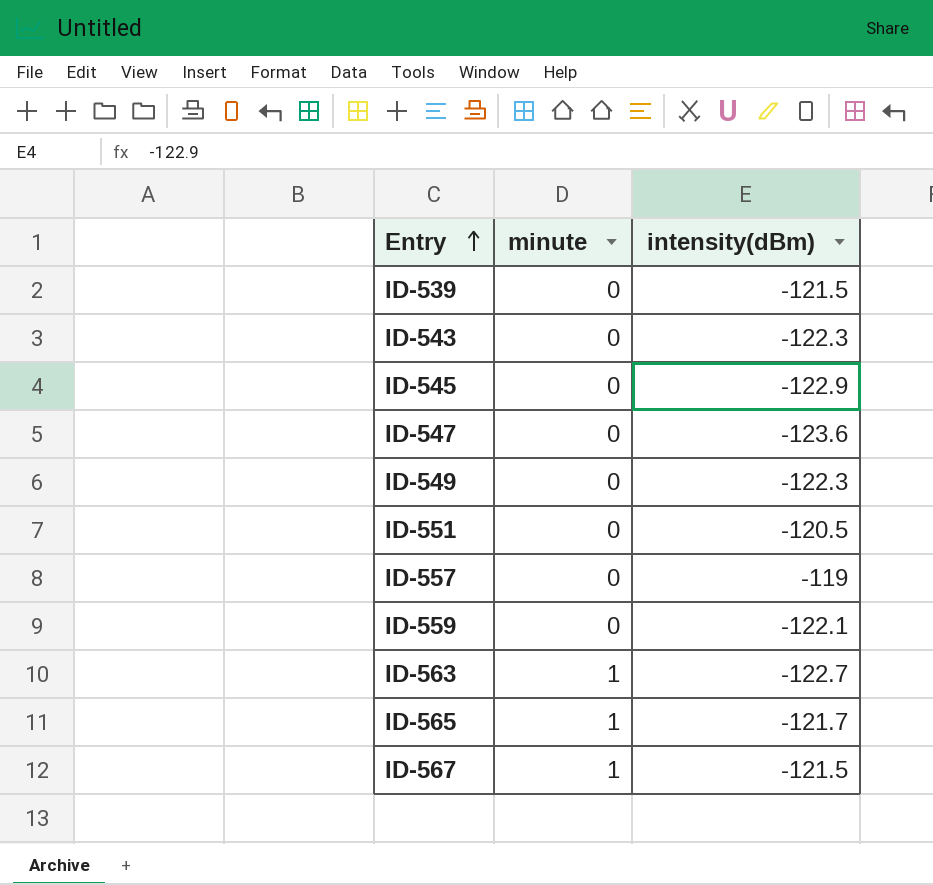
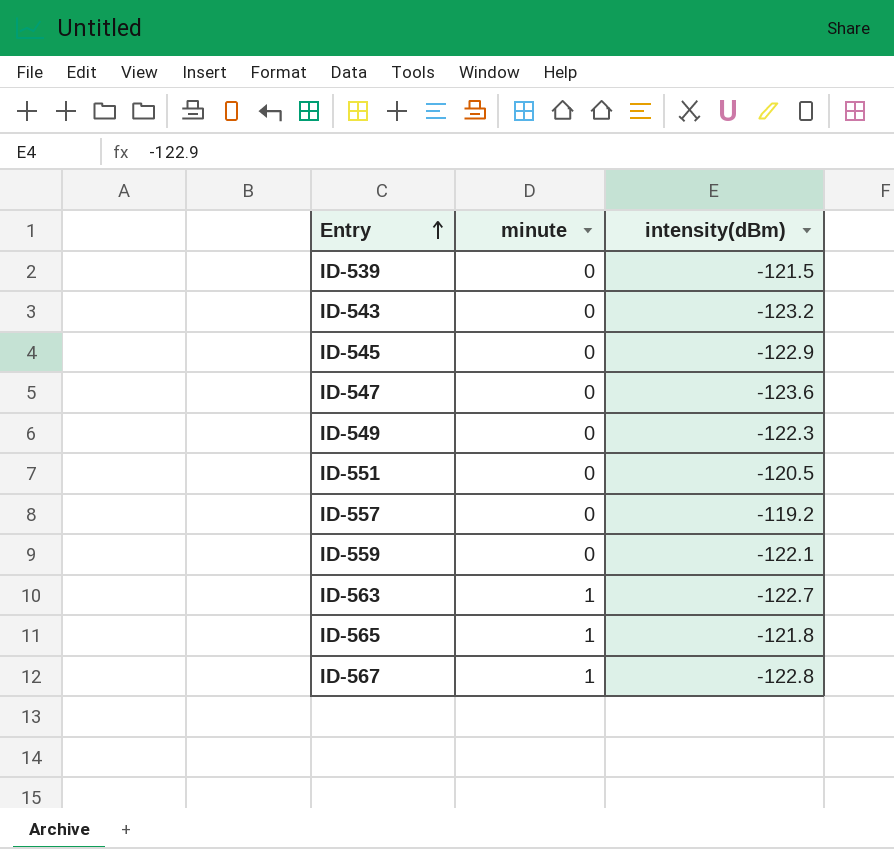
ID-543 | intensity(dBm): -122.3 -> -123.2
ID-557 | intensity(dBm): -119 -> -119.2
ID-565 | intensity(dBm): -121.7 -> -121.8
ID-567 | intensity(dBm): -121.5 -> -122.8

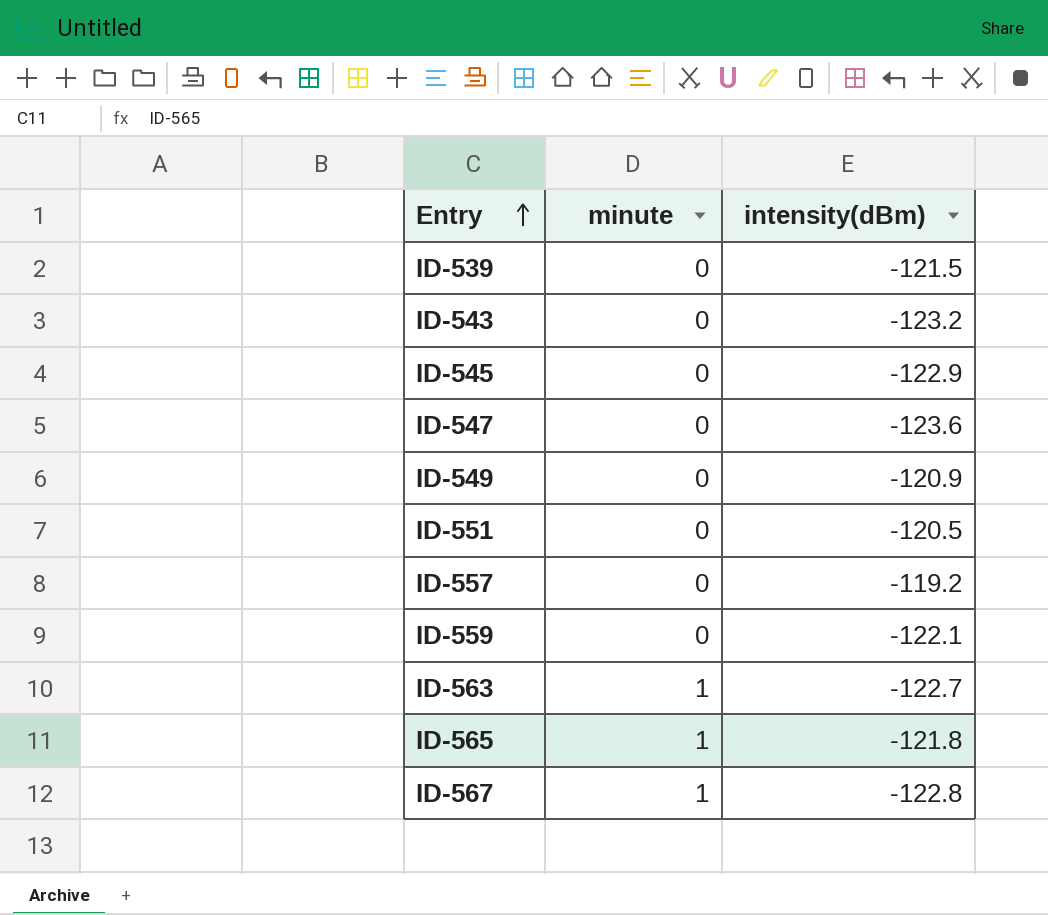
ID-549 | intensity(dBm): -122.3 -> -120.9

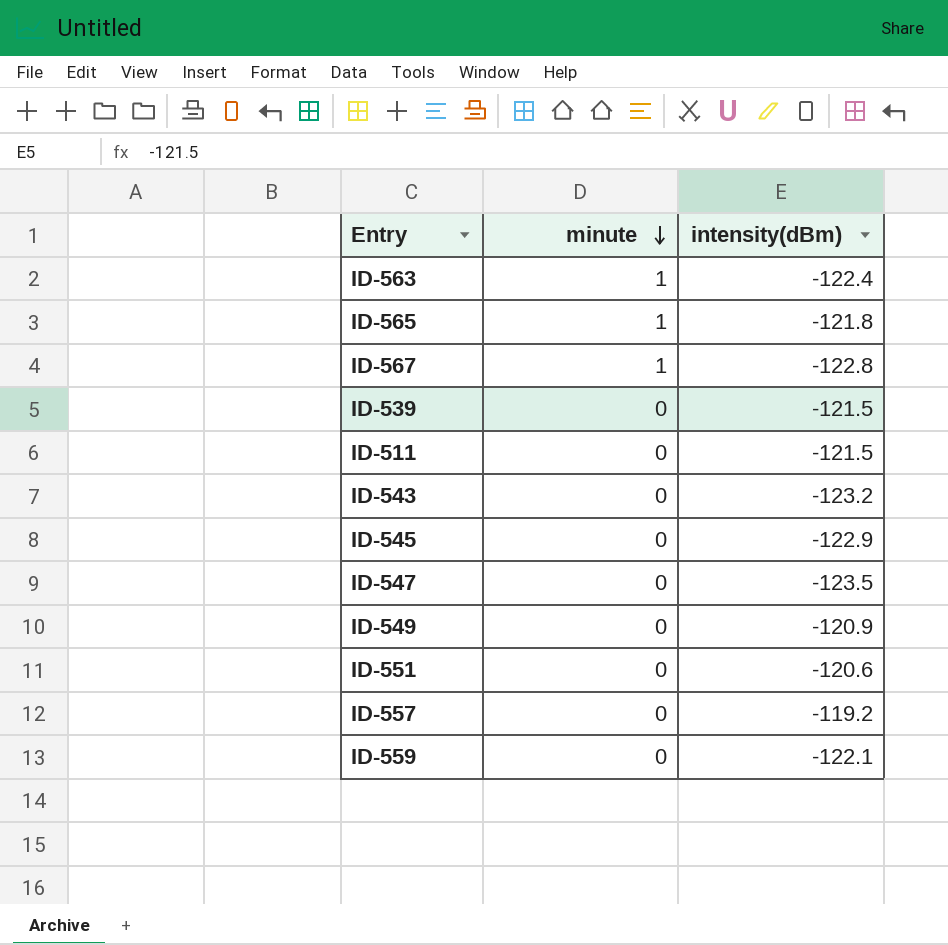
row order: Entry ascending -> minute descending
ID-563 | intensity(dBm): -122.7 -> -122.4
row ID-511: none -> 0 | -121.5
ID-547 | intensity(dBm): -123.6 -> -123.5
ID-551 | intensity(dBm): -120.5 -> -120.6

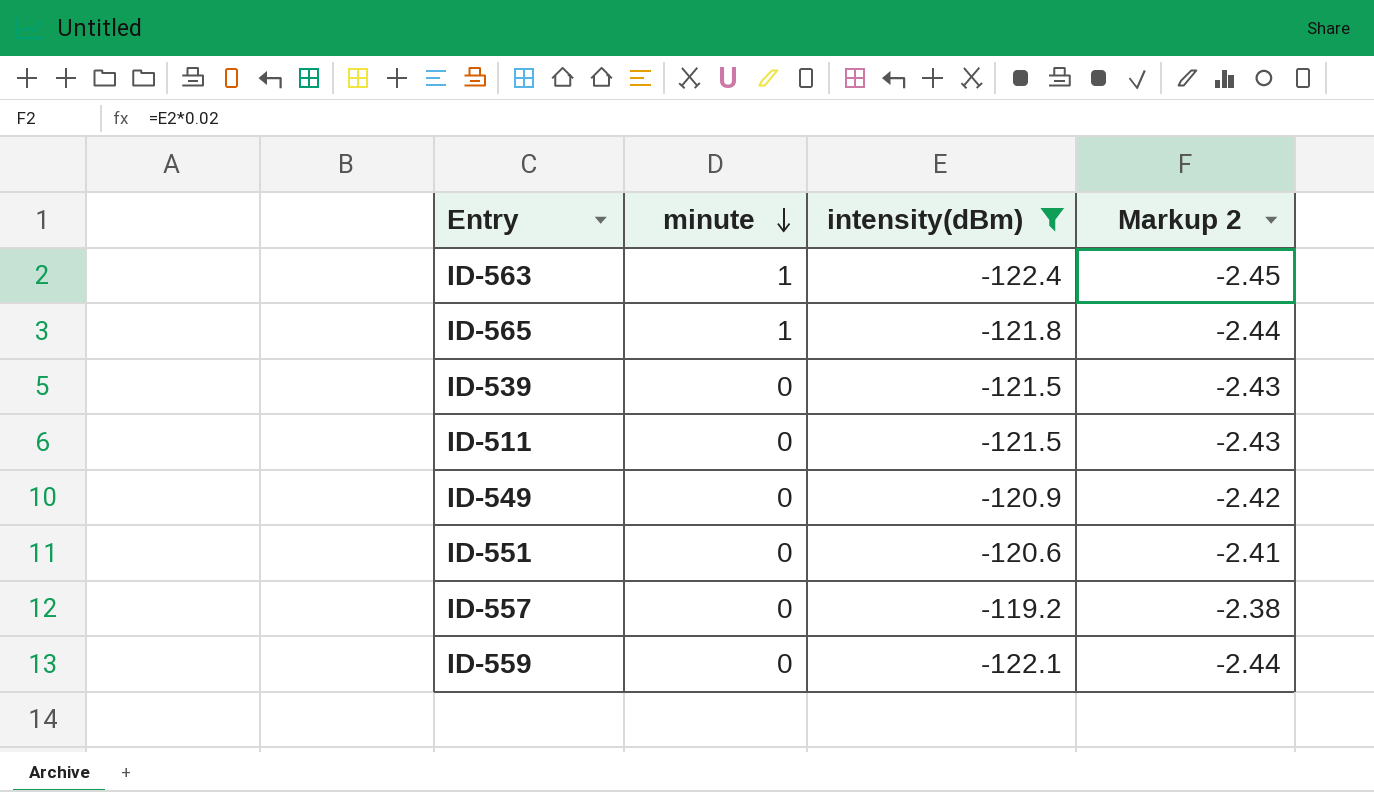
filter: none -> intensity(dBm) >= -122.4
column Markup 2 | formula: none -> [intensity(dBm)] * 0.02

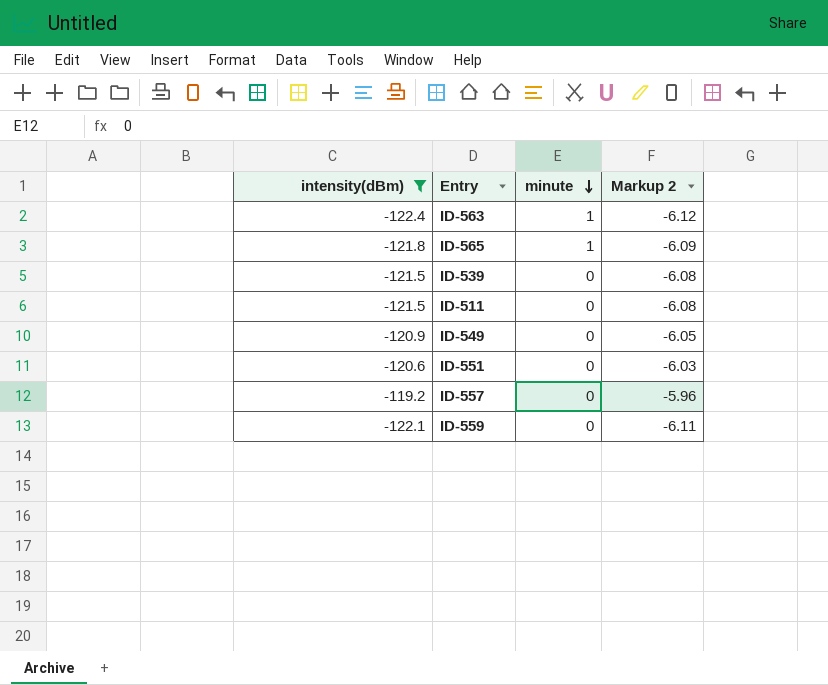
column intensity(dBm) | position: 3 -> 1
column Markup 2 | formula: [intensity(dBm)] * 0.02 -> [intensity(dBm)] * 0.05

